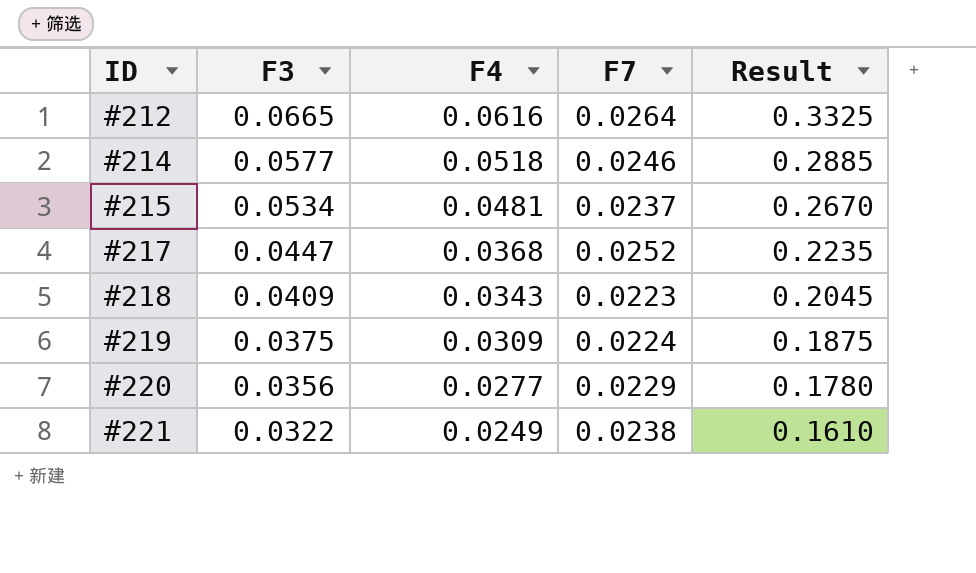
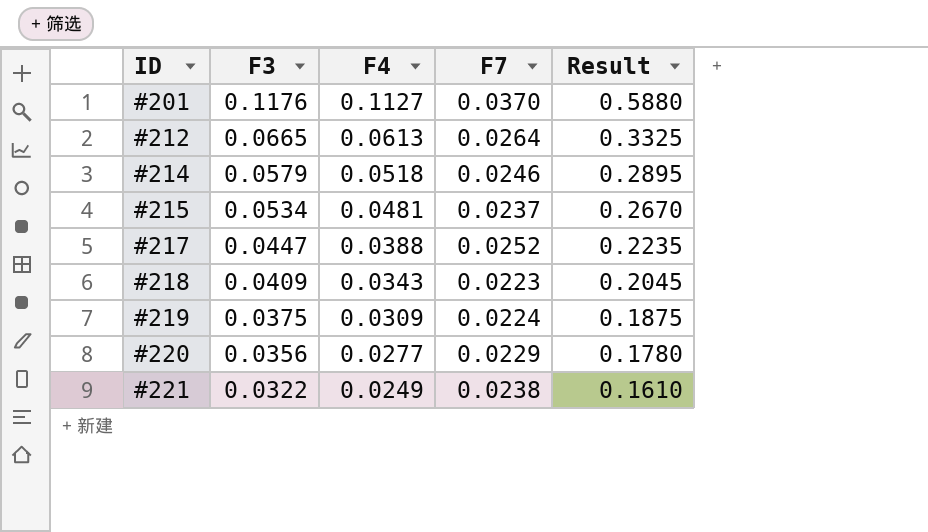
row #201: none -> 0.1176 | 0.1127 | 0.0370 | 0.5880
#212 | F4: 0.0616 -> 0.0613
#214 | F3: 0.0577 -> 0.0579
#214 | Result: 0.2885 -> 0.2895
#217 | F4: 0.0368 -> 0.0388

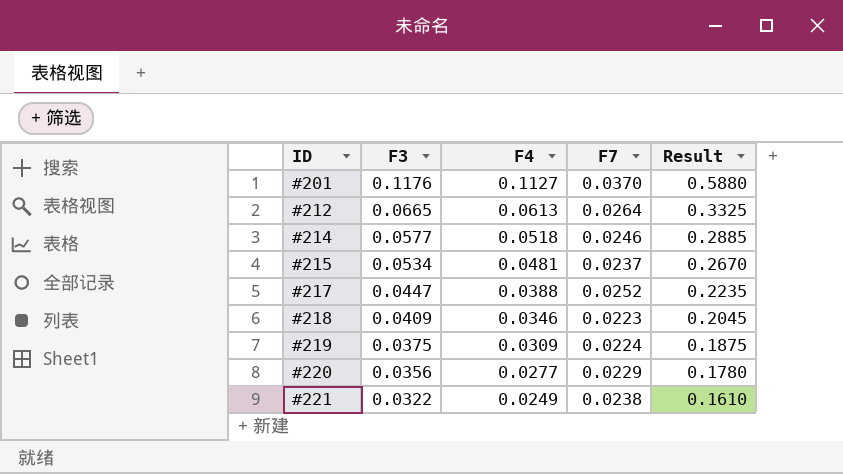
#214 | F3: 0.0579 -> 0.0577
#214 | Result: 0.2895 -> 0.2885
#218 | F4: 0.0343 -> 0.0346

